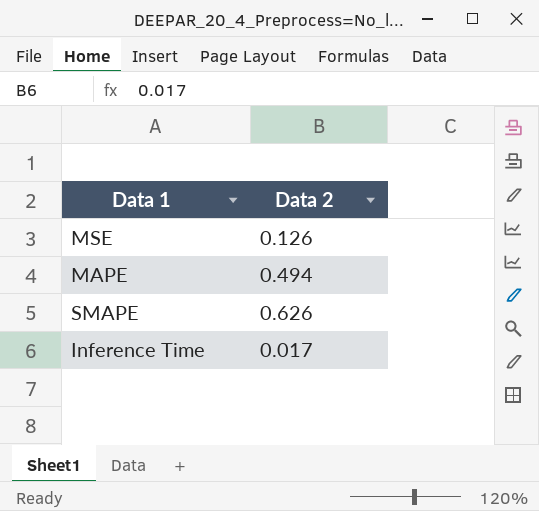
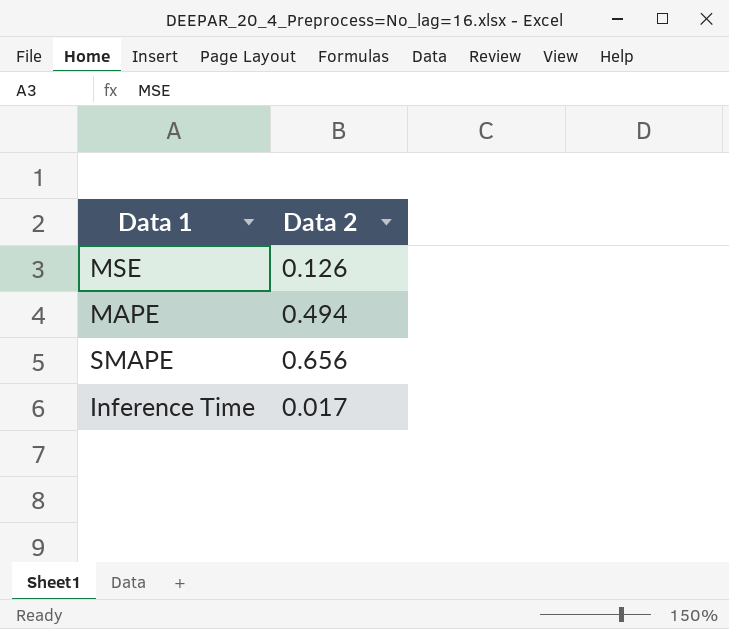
SMAPE | Data 2: 0.626 -> 0.656

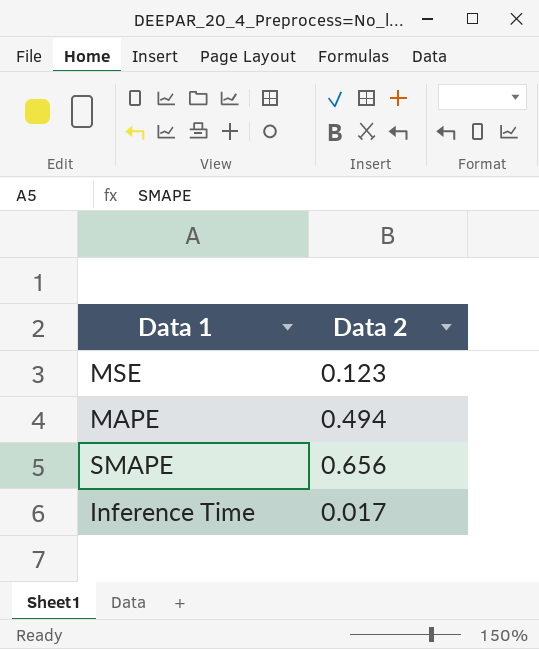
MSE | Data 2: 0.126 -> 0.123

